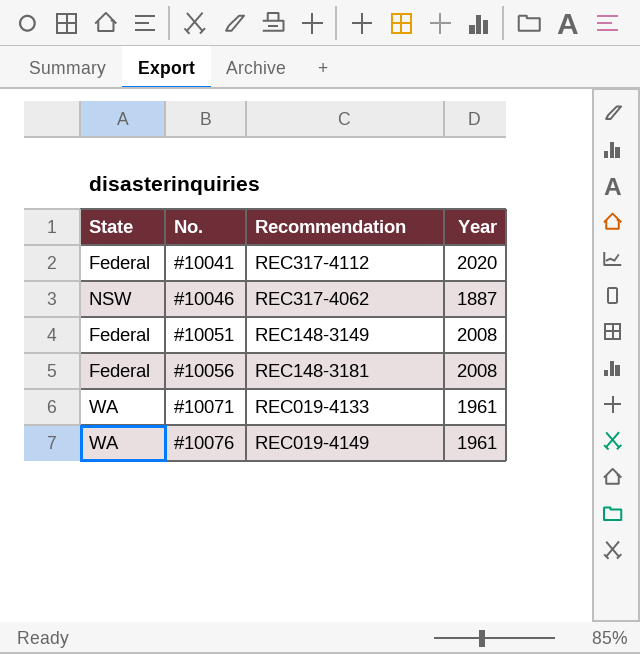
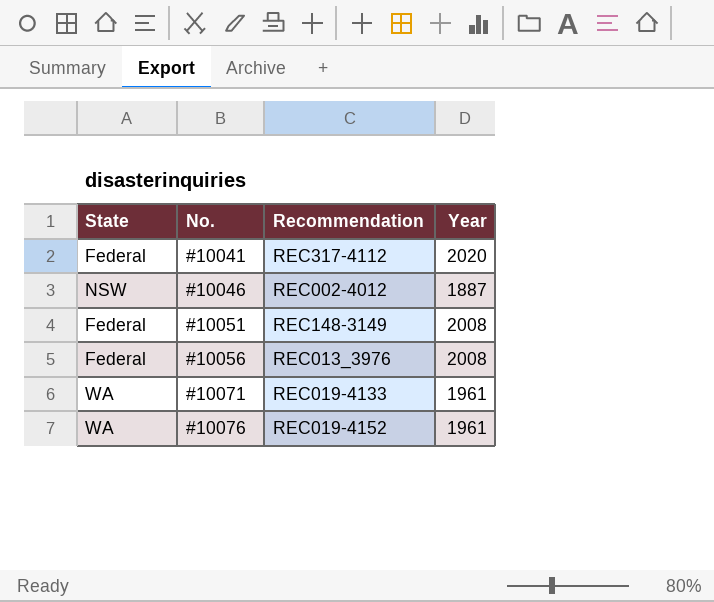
#10046 | Recommendation: REC317-4062 -> REC002-4012
#10056 | Recommendation: REC148-3181 -> REC013_3976
#10076 | Recommendation: REC019-4149 -> REC019-4152

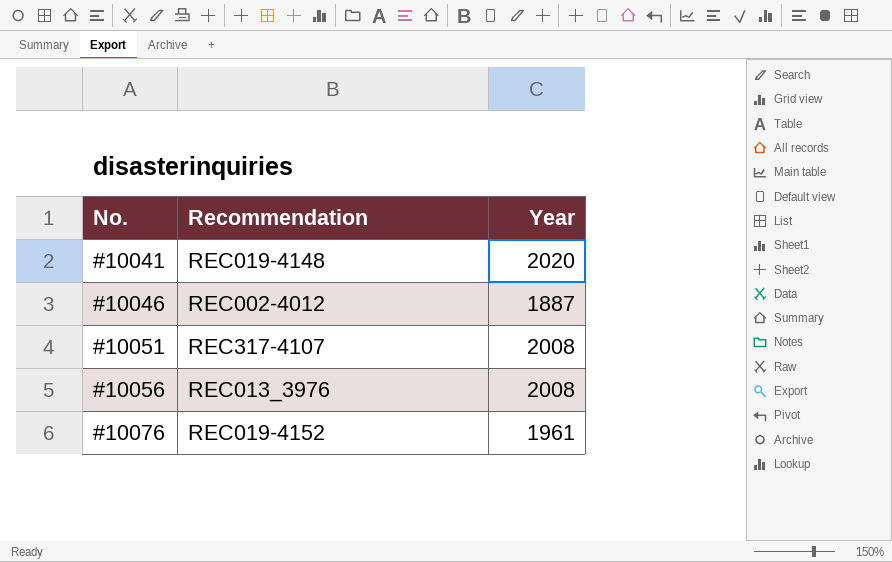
column State | position: 1 -> none
row #10071: WA | REC019-4133 | 1961 -> none
#10041 | Recommendation: REC317-4112 -> REC019-4148
#10051 | Recommendation: REC148-3149 -> REC317-4107

